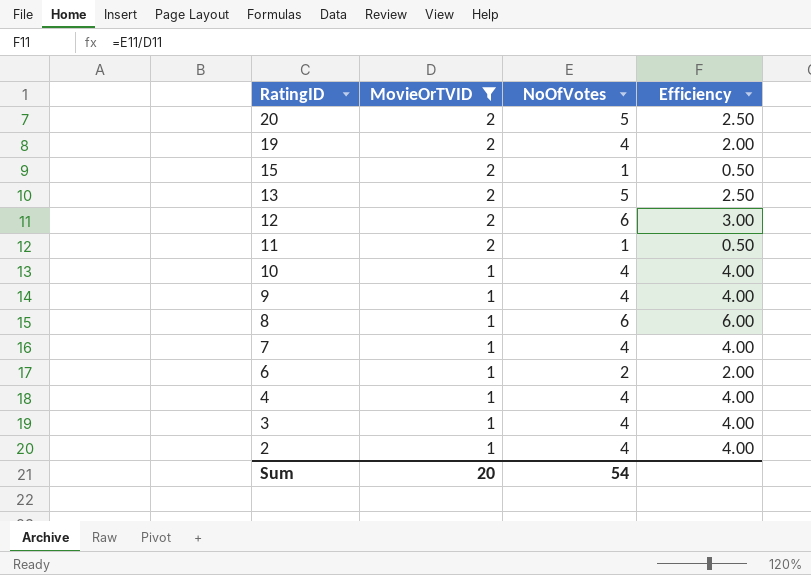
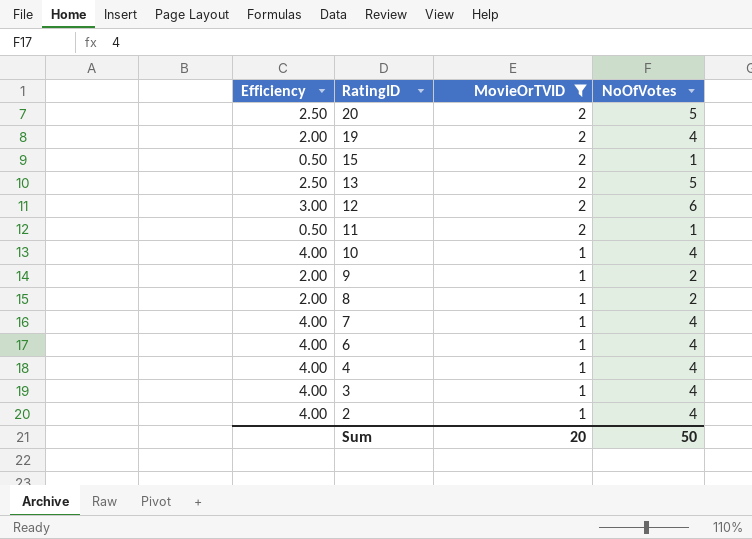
column Efficiency | position: 4 -> 1
9 | Efficiency: 4.00 -> 2.00
9 | NoOfVotes: 4 -> 2
8 | Efficiency: 6.00 -> 2.00
8 | NoOfVotes: 6 -> 2
6 | Efficiency: 2.00 -> 4.00
6 | NoOfVotes: 2 -> 4
Sum | NoOfVotes: 54 -> 50

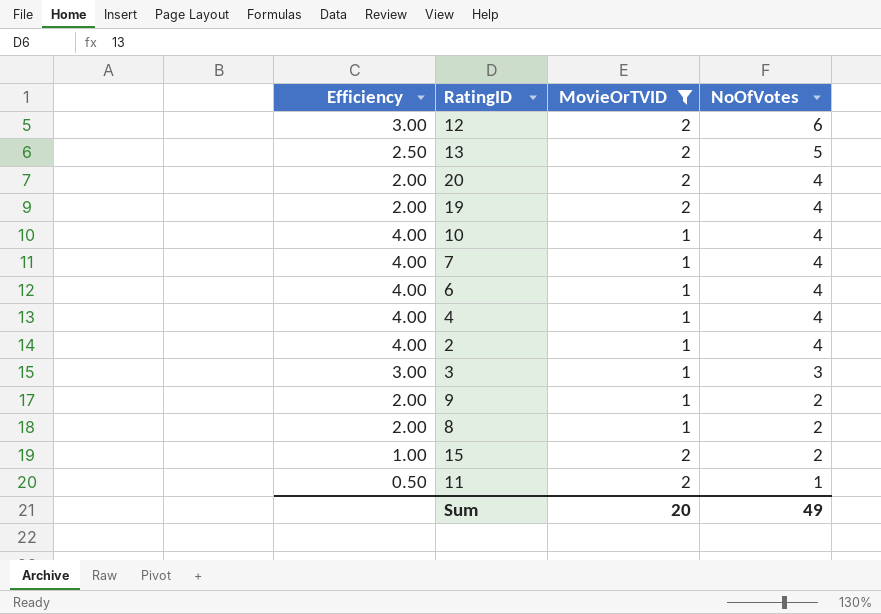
row order: RatingID descending -> NoOfVotes descending
20 | Efficiency: 2.50 -> 2.00
20 | NoOfVotes: 5 -> 4
3 | Efficiency: 4.00 -> 3.00
3 | NoOfVotes: 4 -> 3
15 | Efficiency: 0.50 -> 1.00
15 | NoOfVotes: 1 -> 2
Sum | NoOfVotes: 50 -> 49

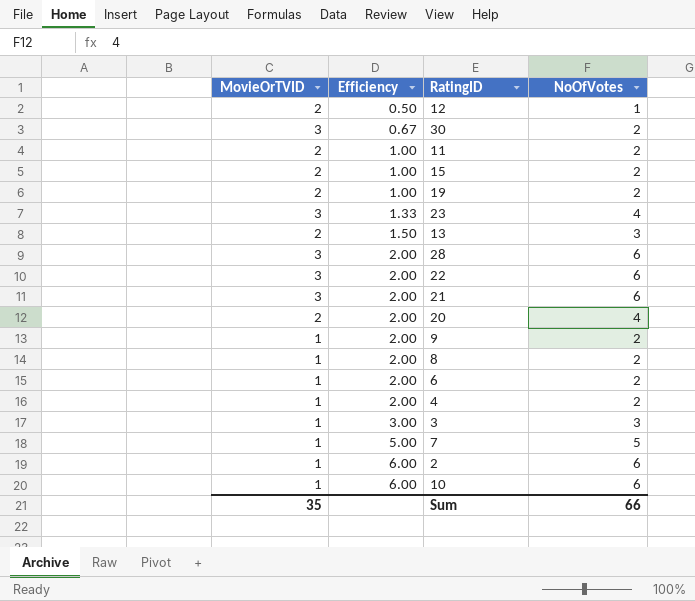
filter: MovieOrTVID != 3 -> none
row order: NoOfVotes descending -> Efficiency ascending
column MovieOrTVID | position: 3 -> 1
12 | Efficiency: 3.00 -> 0.50
12 | NoOfVotes: 6 -> 1
11 | Efficiency: 0.50 -> 1.00
11 | NoOfVotes: 1 -> 2
19 | Efficiency: 2.00 -> 1.00
19 | NoOfVotes: 4 -> 2
13 | Efficiency: 2.50 -> 1.50
13 | NoOfVotes: 5 -> 3
6 | Efficiency: 4.00 -> 2.00
6 | NoOfVotes: 4 -> 2
4 | Efficiency: 4.00 -> 2.00
4 | NoOfVotes: 4 -> 2
7 | Efficiency: 4.00 -> 5.00
7 | NoOfVotes: 4 -> 5
2 | Efficiency: 4.00 -> 6.00
2 | NoOfVotes: 4 -> 6
10 | Efficiency: 4.00 -> 6.00
10 | NoOfVotes: 4 -> 6
Sum | MovieOrTVID: 20 -> 35
Sum | NoOfVotes: 49 -> 66

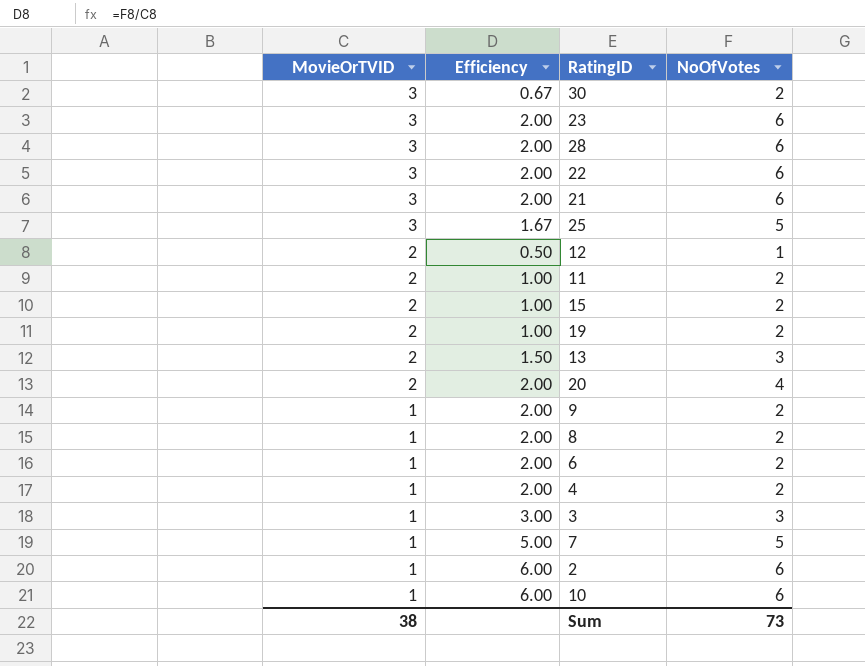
row order: Efficiency ascending -> MovieOrTVID descending
23 | Efficiency: 1.33 -> 2.00
23 | NoOfVotes: 4 -> 6
row 25: none -> 3 | 1.67 | 5
Sum | MovieOrTVID: 35 -> 38
Sum | NoOfVotes: 66 -> 73

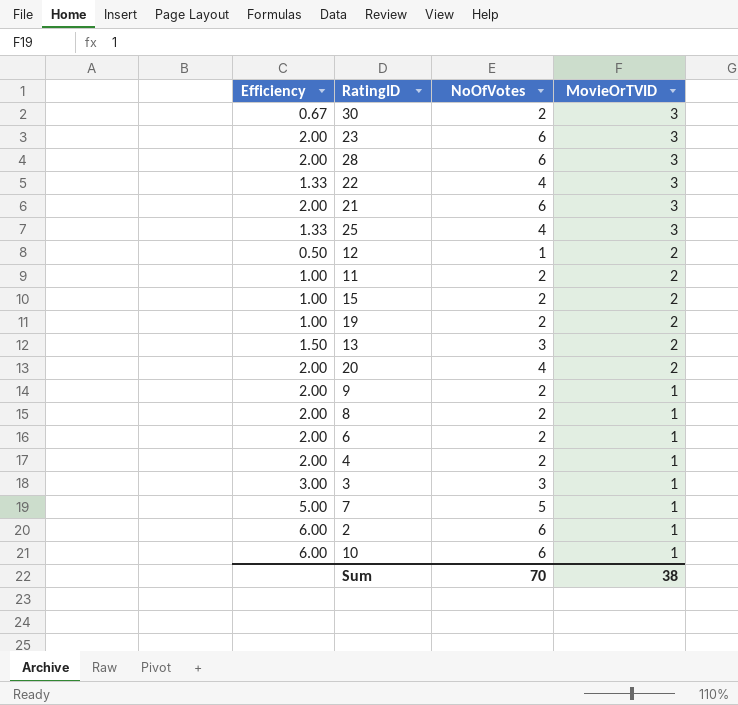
column MovieOrTVID | position: 1 -> 4
22 | Efficiency: 2.00 -> 1.33
22 | NoOfVotes: 6 -> 4
25 | Efficiency: 1.67 -> 1.33
25 | NoOfVotes: 5 -> 4
Sum | NoOfVotes: 73 -> 70

